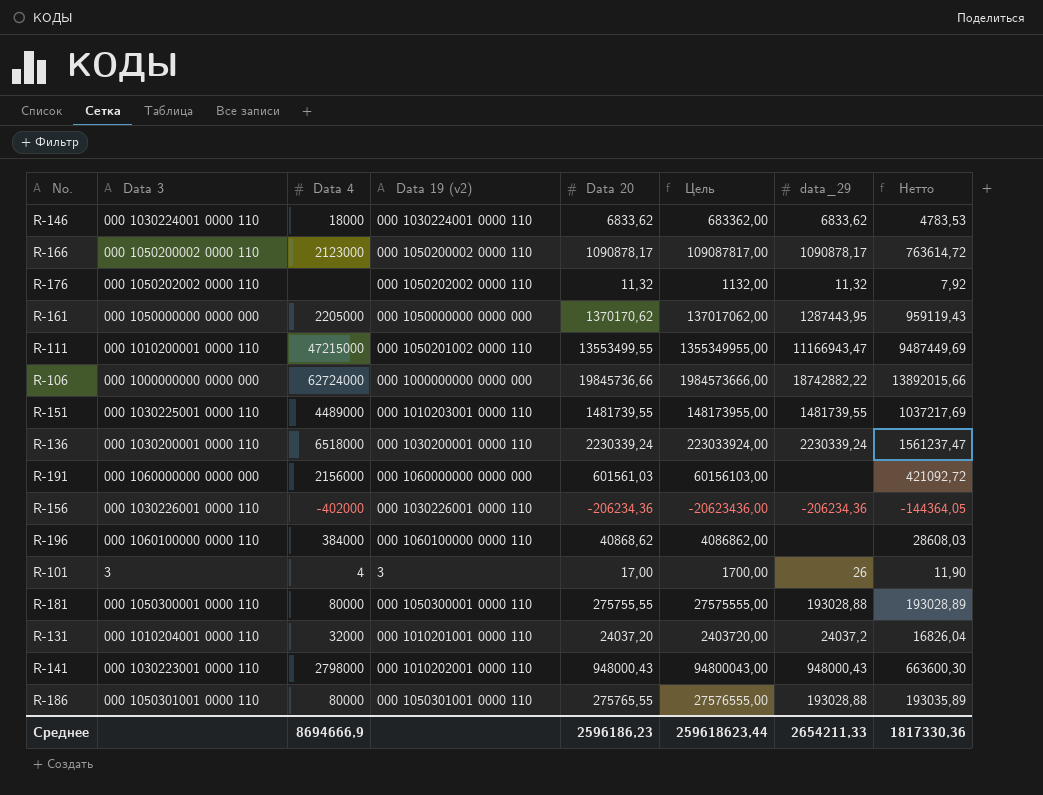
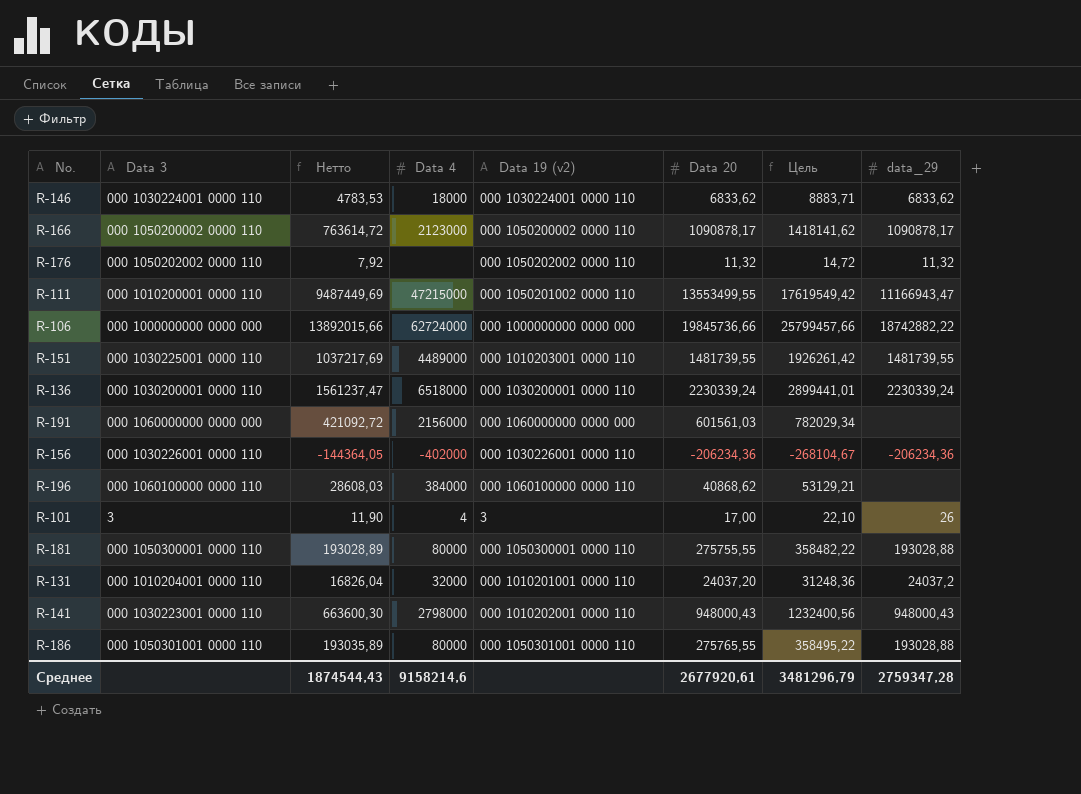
column Нетто | position: 8 -> 3
column Цель | formula: [Data 20] * 100 -> [Data 20] * 1,3
row R-161: 000 1050000000 0000 000 | 2205000 | 000 1050000000 0000 000 | 1370170,62 | 137017062,00 | 1287443,95 | 959119,43 -> none
Среднее | Нетто: 1817330,36 -> 1874544,43
Среднее | Data 4: 8694666,9 -> 9158214,6
Среднее | Data 20: 2596186,23 -> 2677920,61
Среднее | Цель: 259618623,44 -> 3481296,79
Среднее | data_29: 2654211,33 -> 2759347,28

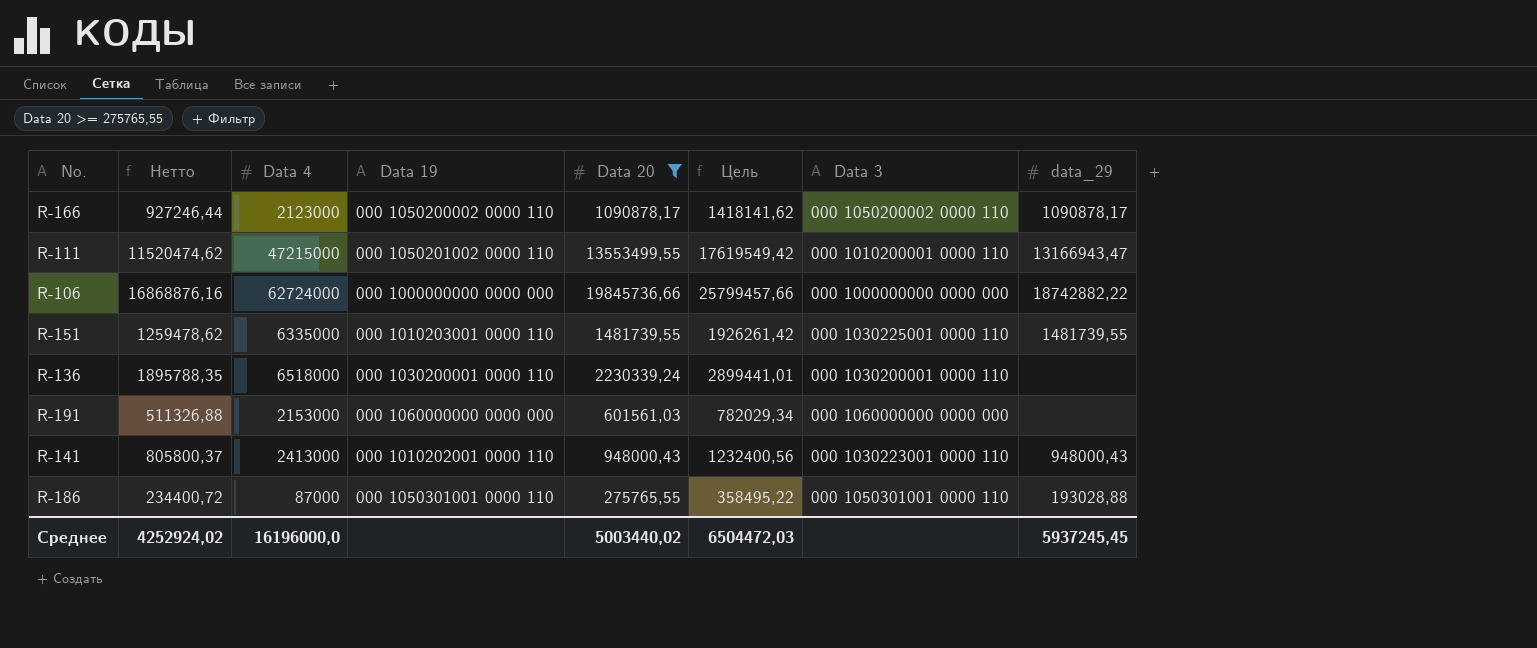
filter: none -> Data 20 >= 275765,55
column Нетто | formula: [Data 20] * 0,7 -> [Data 20] * 0,85
column name: Data 19 (v2) -> Data 19
column Data 3 | position: 2 -> 7
R-111 | data_29: 11166943,47 -> 13166943,47
R-151 | Data 4: 4489000 -> 6335000
R-136 | data_29: 2230339,24 -> none
R-191 | Data 4: 2156000 -> 2153000
R-141 | Data 4: 2798000 -> 2413000
R-186 | Data 4: 80000 -> 87000
Среднее | Нетто: 1874544,43 -> 4252924,02
Среднее | Data 4: 9158214,6 -> 16196000,0
Среднее | Data 20: 2677920,61 -> 5003440,02
Среднее | Цель: 3481296,79 -> 6504472,03
Среднее | data_29: 2759347,28 -> 5937245,45

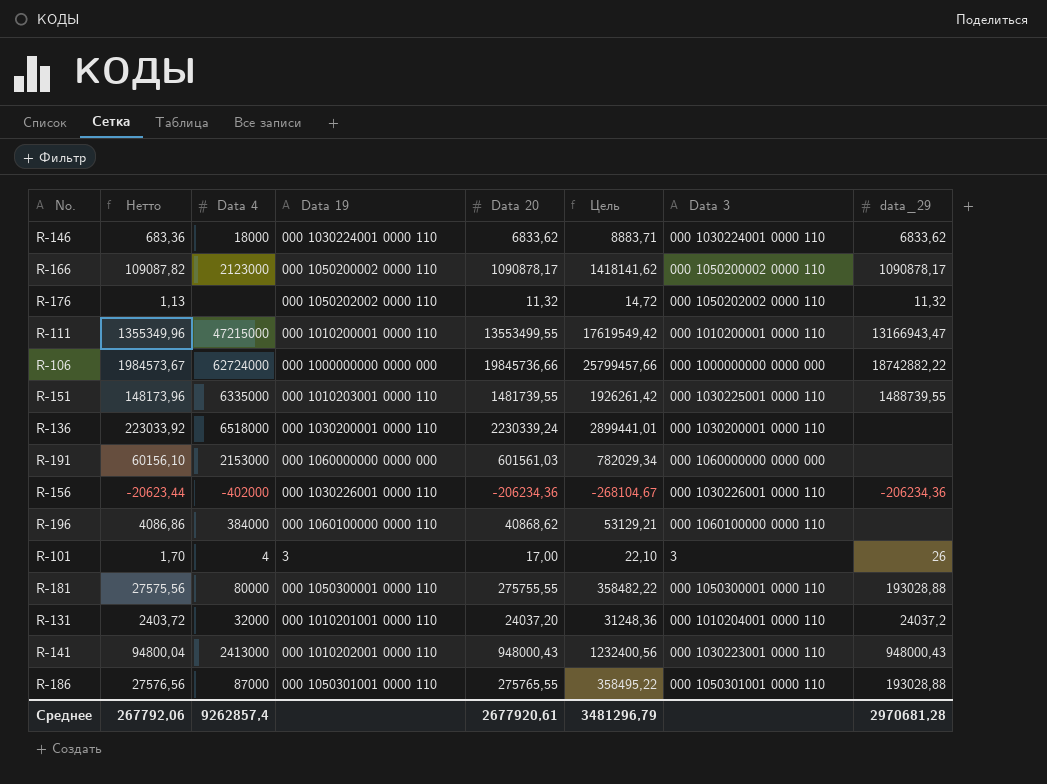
filter: Data 20 >= 275765,55 -> none
column Нетто | formula: [Data 20] * 0,85 -> [Data 20] * 0,1
R-111 | Data 19: 000 1050201002 0000 110 -> 000 1010200001 0000 110
R-151 | data_29: 1481739,55 -> 1488739,55
Среднее | Нетто: 4252924,02 -> 267792,06
Среднее | Data 4: 16196000,0 -> 9262857,4
Среднее | Data 20: 5003440,02 -> 2677920,61
Среднее | Цель: 6504472,03 -> 3481296,79
Среднее | data_29: 5937245,45 -> 2970681,28

